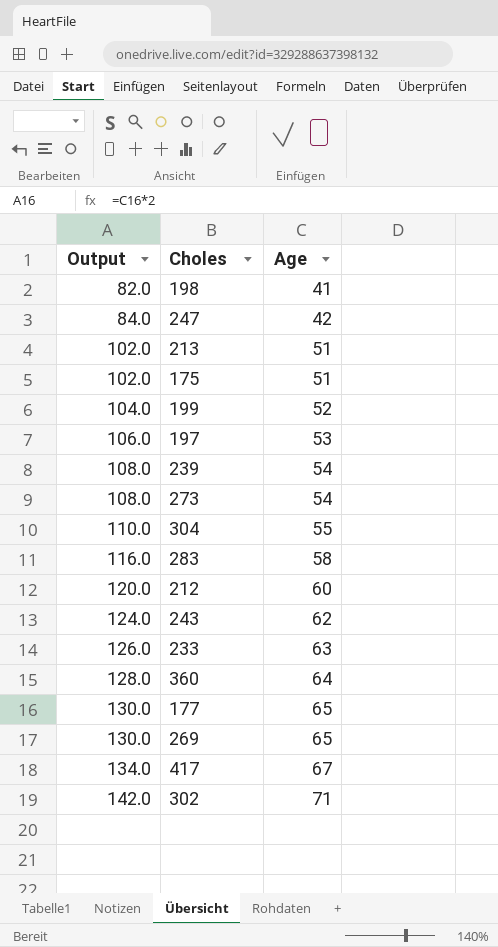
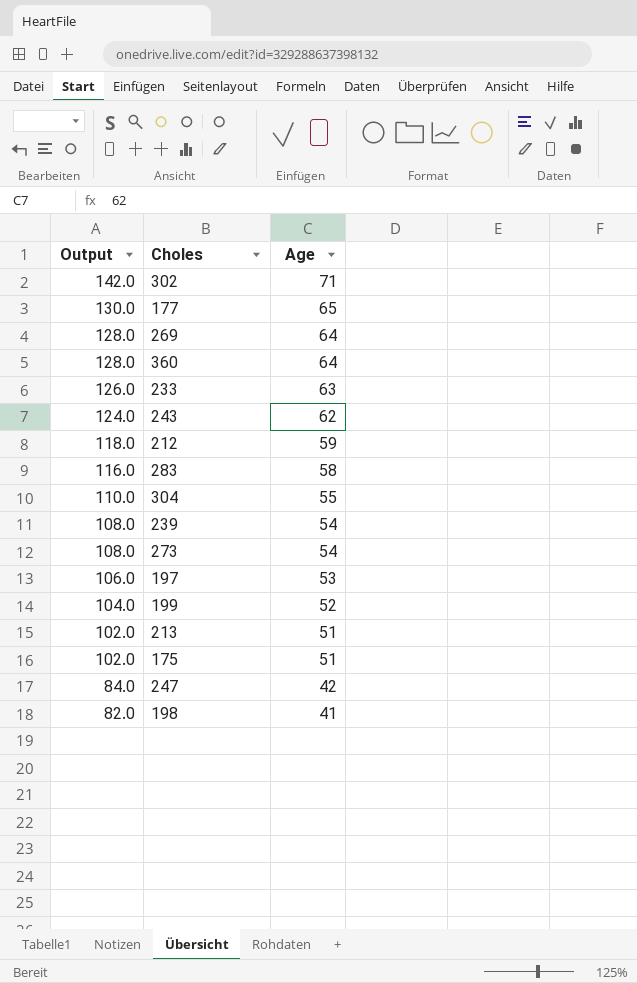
row order: Output ascending -> Output descending
row 417: 134.0 | 67 -> none
269 | Output: 130.0 -> 128.0
269 | Age: 65 -> 64
212 | Output: 120.0 -> 118.0
212 | Age: 60 -> 59

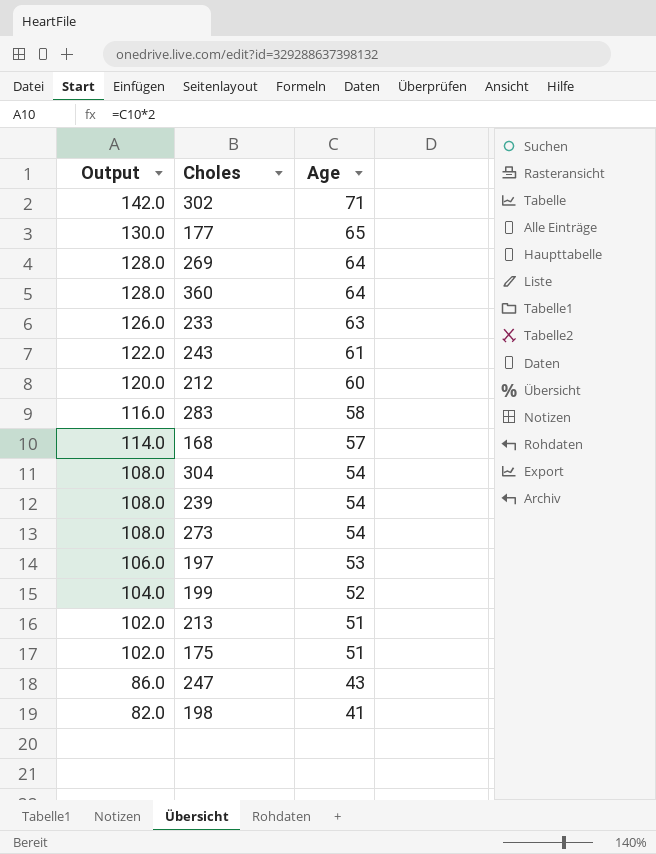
243 | Output: 124.0 -> 122.0
243 | Age: 62 -> 61
212 | Output: 118.0 -> 120.0
212 | Age: 59 -> 60
row 168: none -> 114.0 | 57
304 | Output: 110.0 -> 108.0
304 | Age: 55 -> 54
247 | Output: 84.0 -> 86.0
247 | Age: 42 -> 43

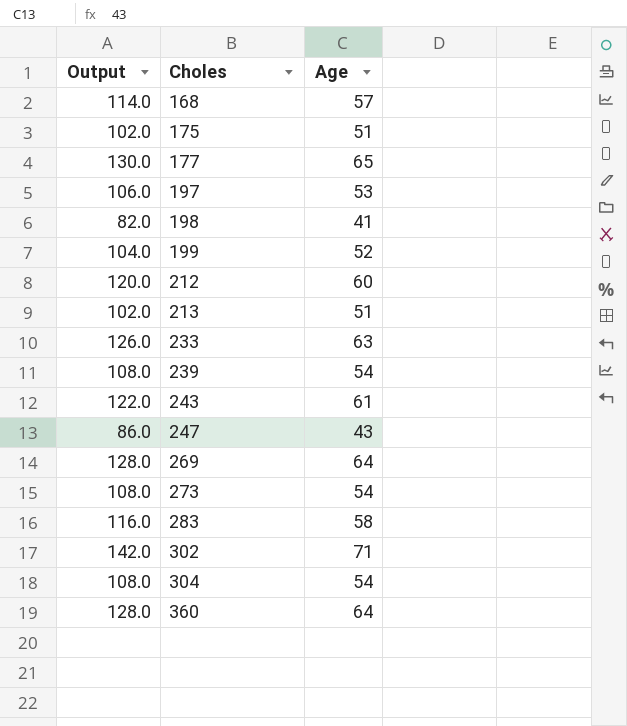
row order: Output descending -> Choles ascending

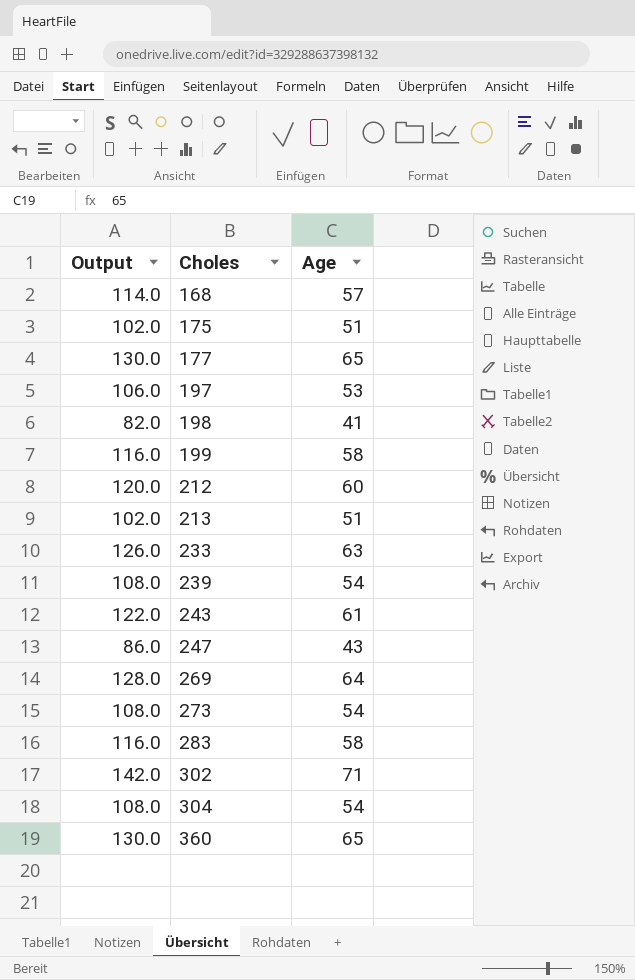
199 | Output: 104.0 -> 116.0
199 | Age: 52 -> 58
360 | Output: 128.0 -> 130.0
360 | Age: 64 -> 65

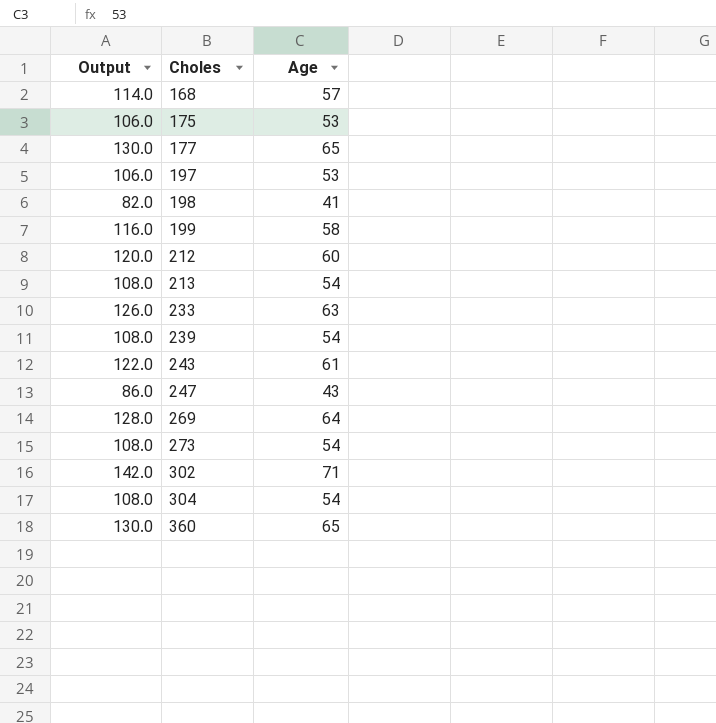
row 283: 116.0 | 58 -> none
175 | Output: 102.0 -> 106.0
175 | Age: 51 -> 53
213 | Output: 102.0 -> 108.0
213 | Age: 51 -> 54

